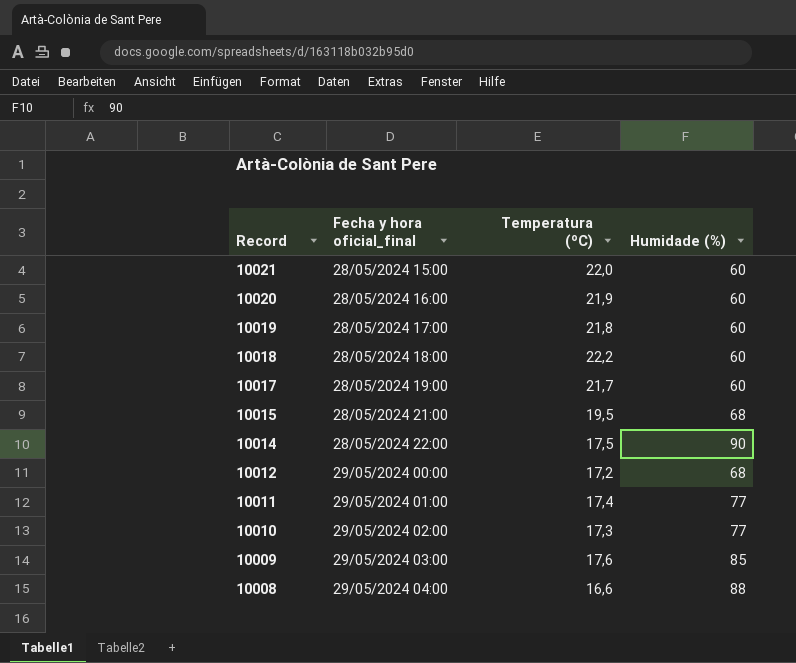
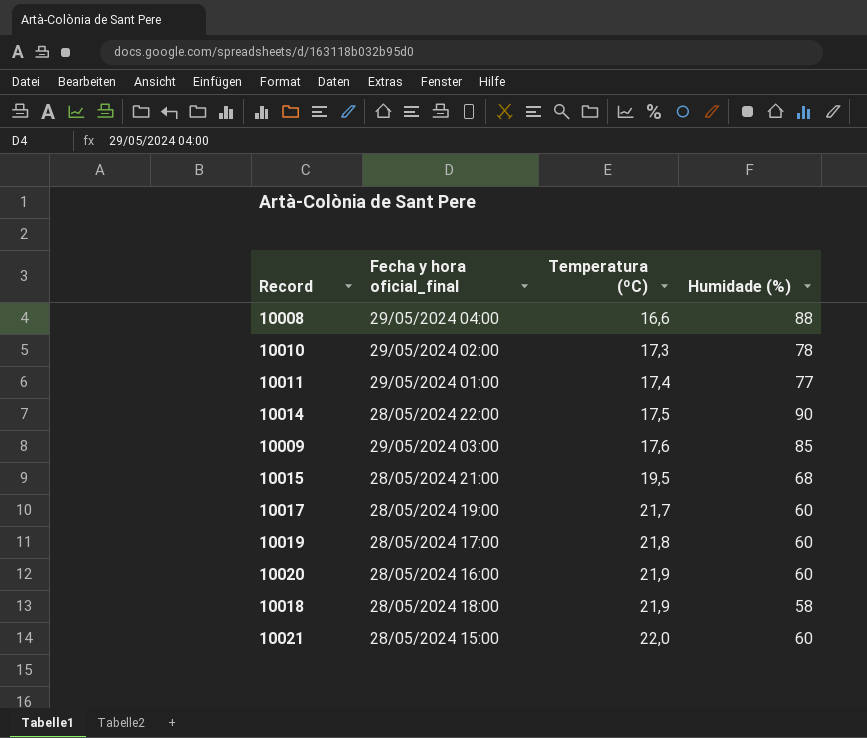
row order: Record descending -> Temperatura (ºC) ascending
row 10012: 29/05/2024 00:00 | 17,2 | 68 -> none
10010 | Humidade (%): 77 -> 78
10018 | Temperatura (ºC): 22,2 -> 21,9
10018 | Humidade (%): 60 -> 58

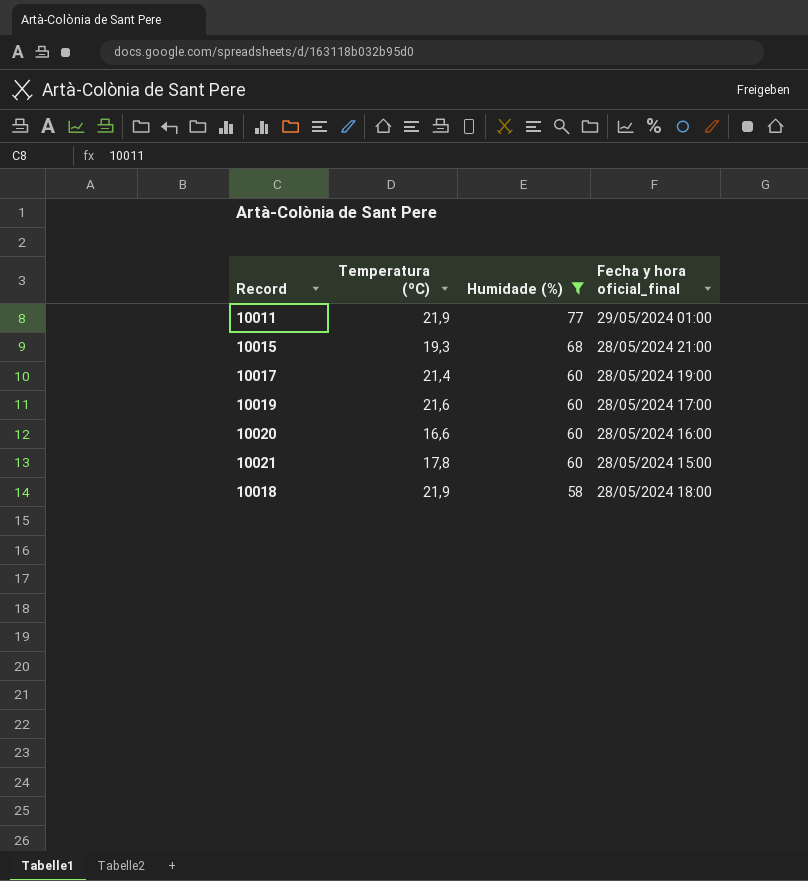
filter: none -> Humidade (%) <= 77
row order: Temperatura (ºC) ascending -> Humidade (%) descending
column Fecha y hora oficial_final | position: 2 -> 4
10011 | Temperatura (ºC): 17,4 -> 21,9
10015 | Temperatura (ºC): 19,5 -> 19,3
10017 | Temperatura (ºC): 21,7 -> 21,4
10019 | Temperatura (ºC): 21,8 -> 21,6
10020 | Temperatura (ºC): 21,9 -> 16,6
10021 | Temperatura (ºC): 22,0 -> 17,8

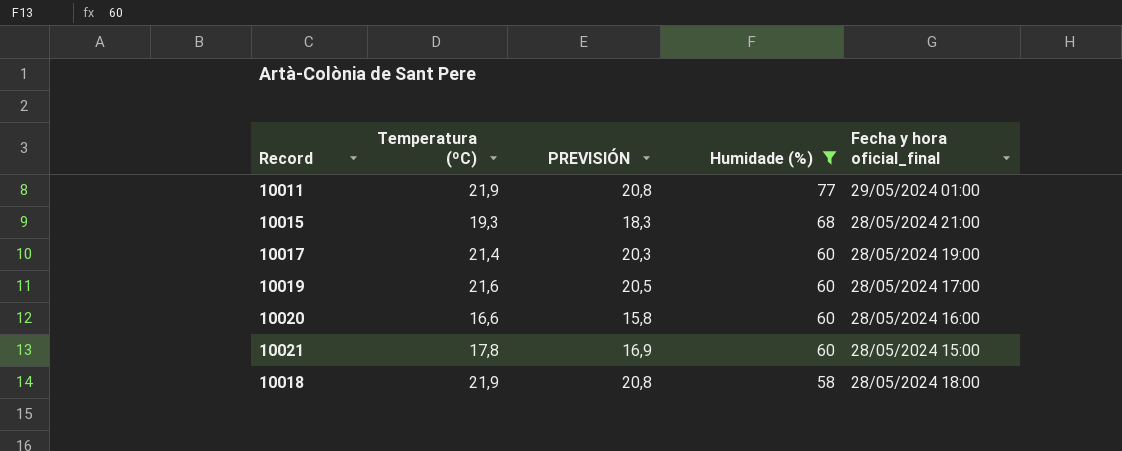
column PREVISIÓN | formula: none -> [Temperatura (ºC)] * 0,95

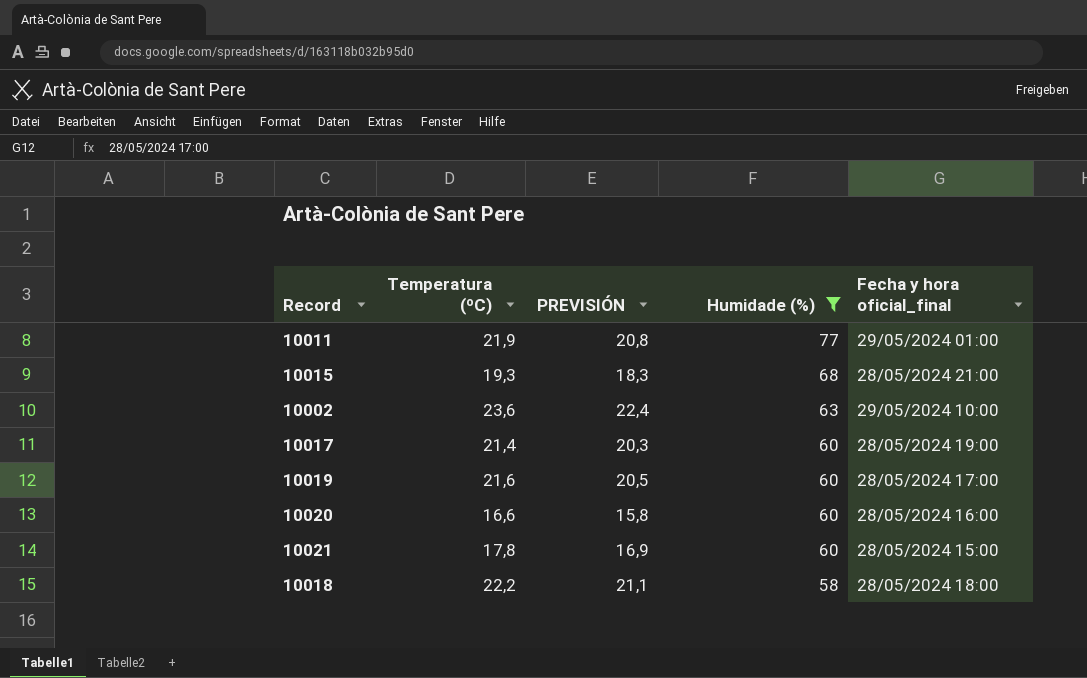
row 10002: none -> 23,6 | 22,4 | 63 | 29/05/2024 10:00
10018 | Temperatura (ºC): 21,9 -> 22,2
10018 | PREVISIÓN: 20,8 -> 21,1

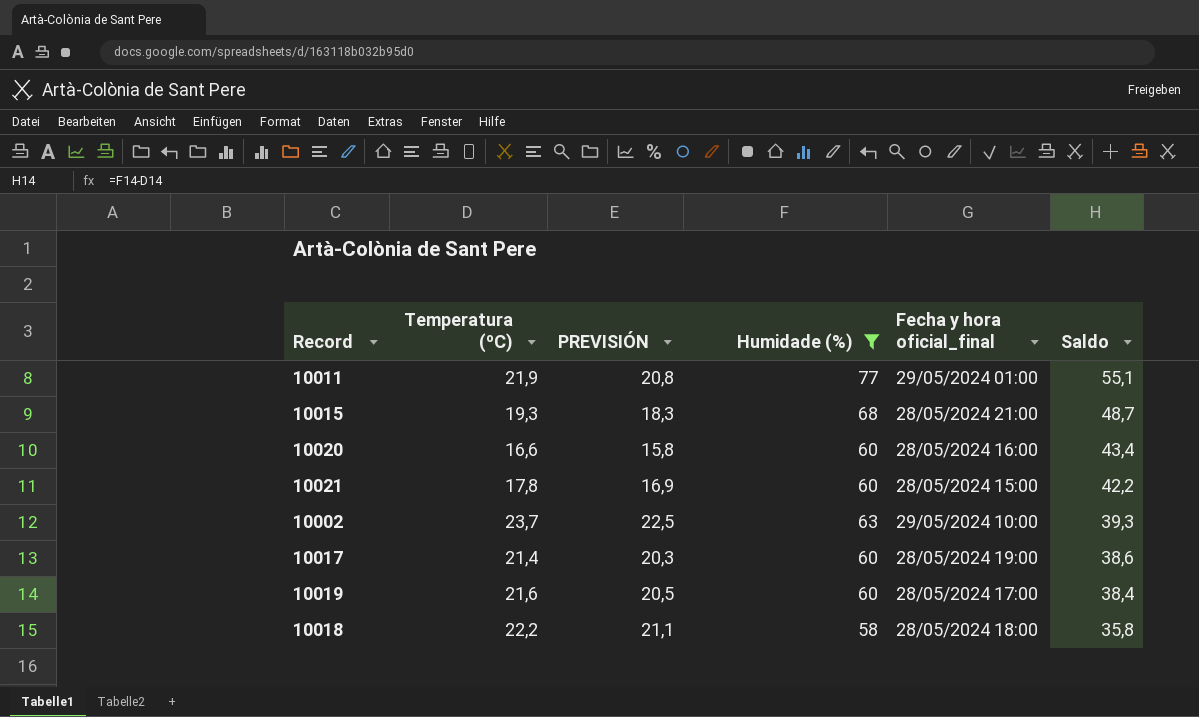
row order: Humidade (%) descending -> Saldo descending
column Saldo | formula: none -> [Humidade (%)] - [Temperatura (ºC)]
10002 | Temperatura (ºC): 23,6 -> 23,7
10002 | PREVISIÓN: 22,4 -> 22,5

